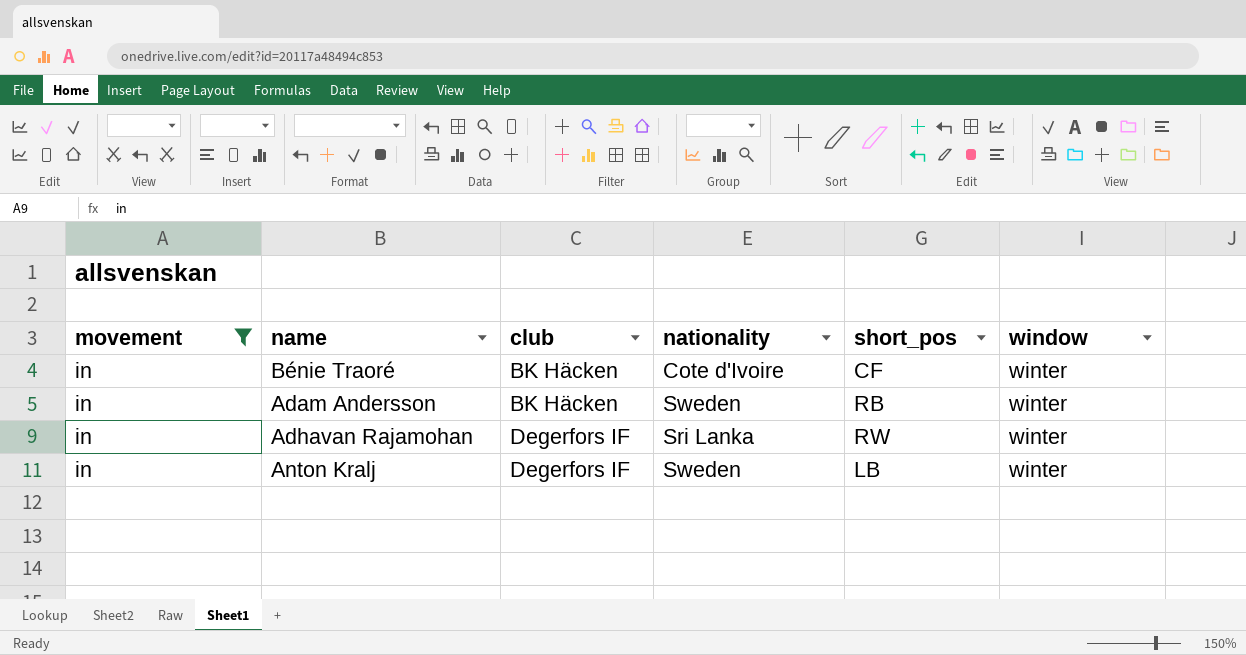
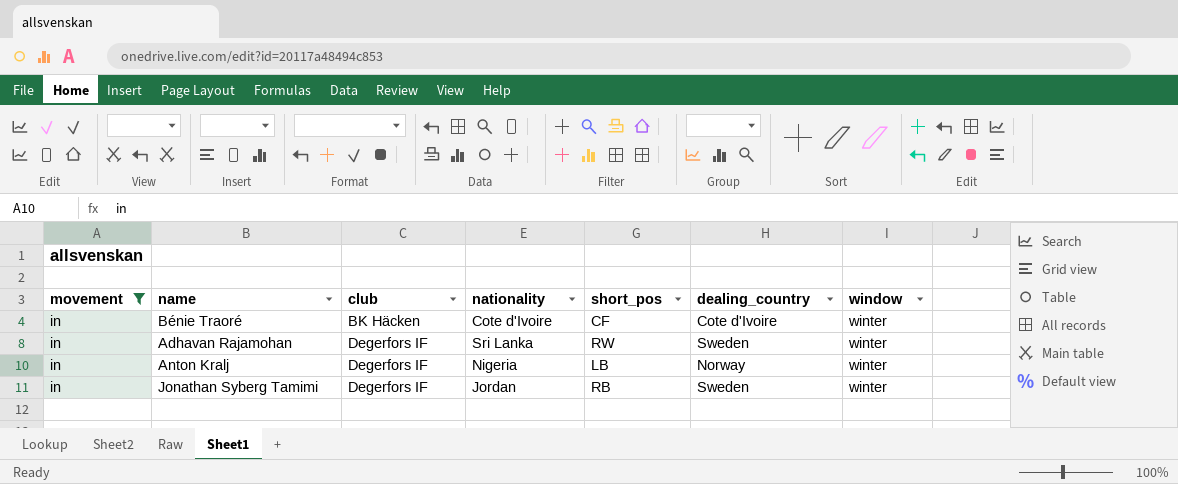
column dealing_country | position: none -> 6
row Adam Andersson: in | BK Häcken | Sweden | RB | winter -> none
Anton Kralj | nationality: Sweden -> Nigeria
row Jonathan Syberg Tamimi: none -> in | Degerfors IF | Jordan | RB | Sweden | winter

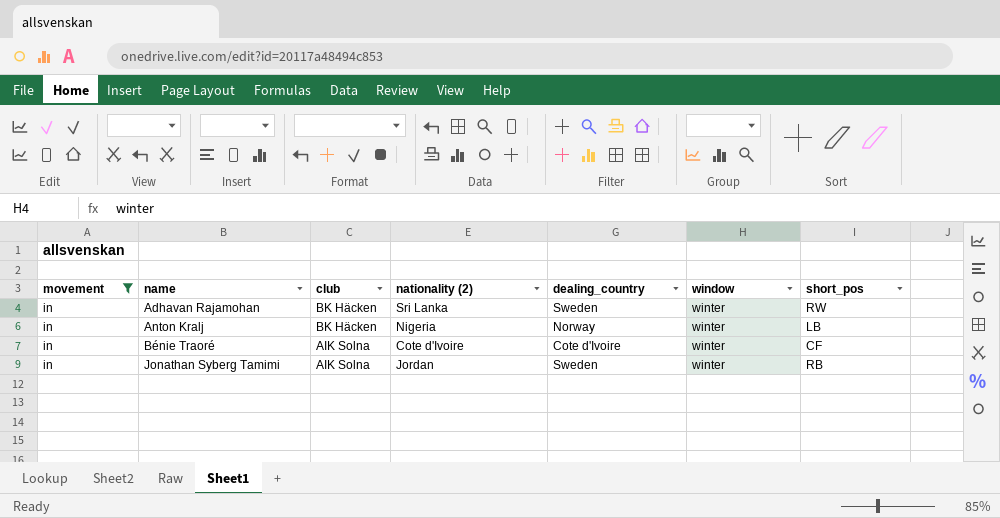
row order: club ascending -> name ascending
column name: nationality -> nationality (2)
column short_pos | position: 5 -> 7
Adhavan Rajamohan | club: Degerfors IF -> BK Häcken
Anton Kralj | club: Degerfors IF -> BK Häcken
Bénie Traoré | club: BK Häcken -> AIK Solna
Jonathan Syberg Tamimi | club: Degerfors IF -> AIK Solna

